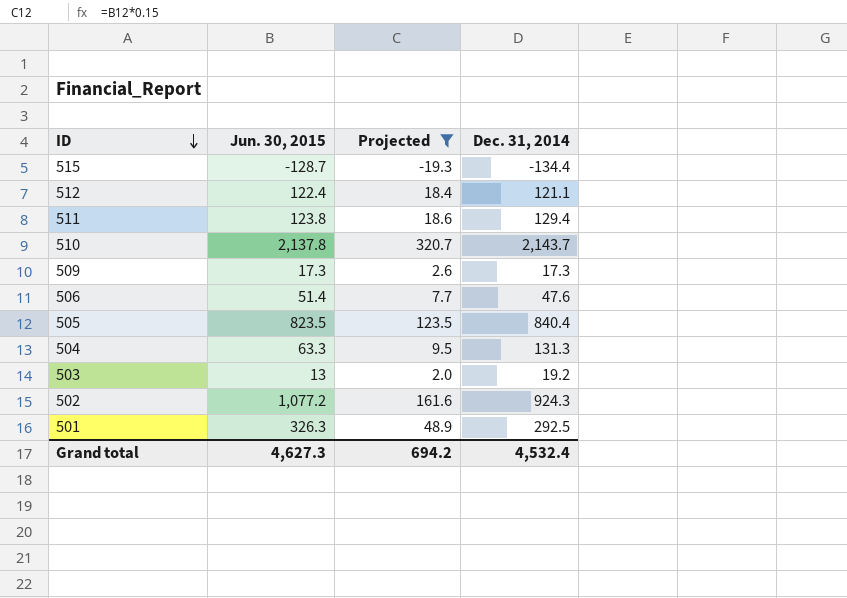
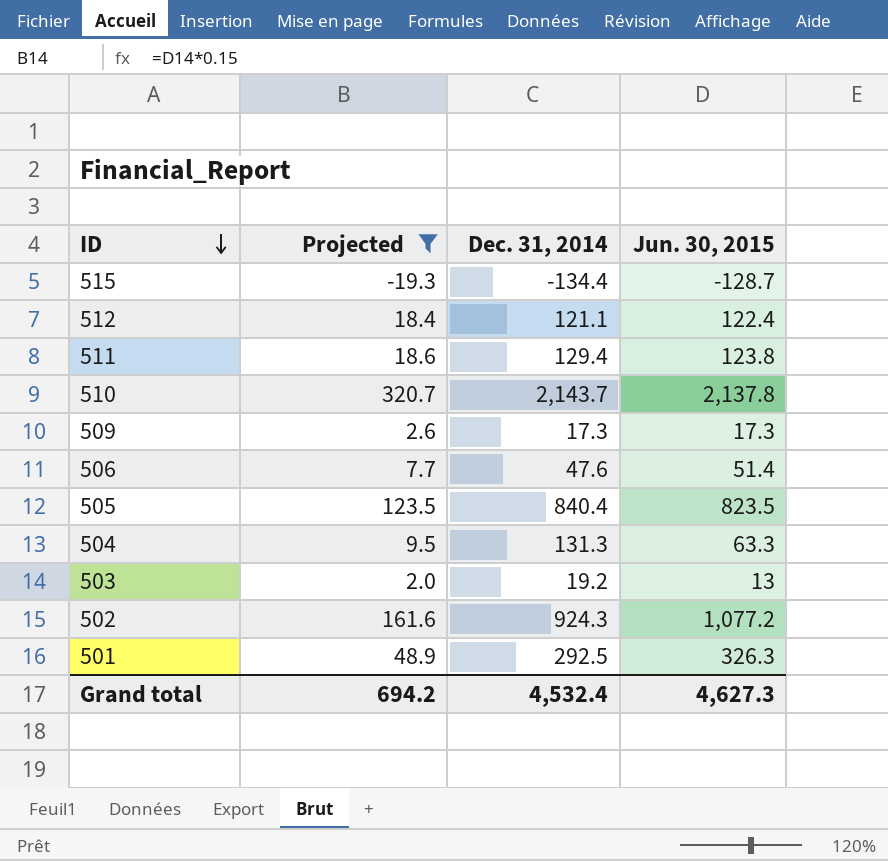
column Jun. 30, 2015 | position: 2 -> 4

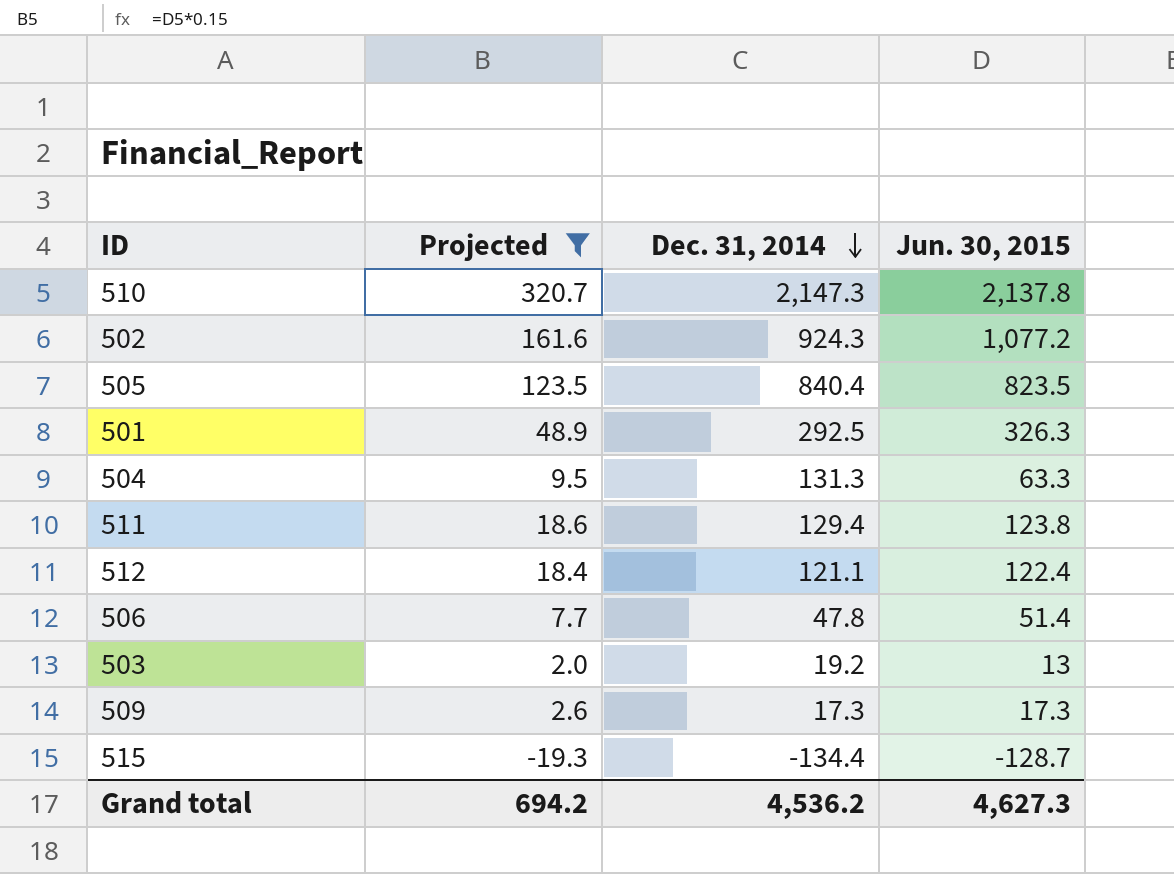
row order: ID descending -> Dec. 31, 2014 descending
510 | Dec. 31, 2014: 2,143.7 -> 2,147.3
506 | Dec. 31, 2014: 47.6 -> 47.8
Grand total | Dec. 31, 2014: 4,532.4 -> 4,536.2

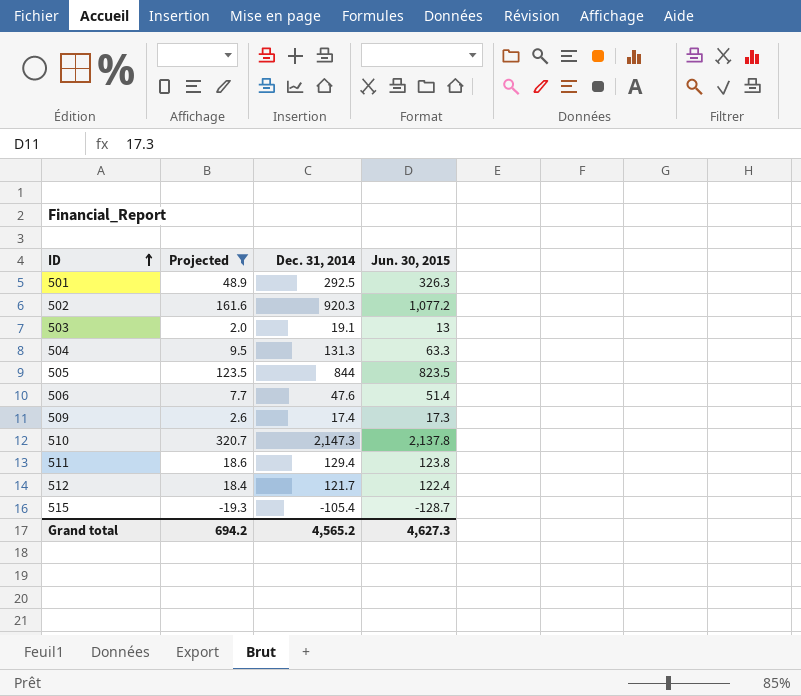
row order: Dec. 31, 2014 descending -> ID ascending
502 | Dec. 31, 2014: 924.3 -> 920.3
503 | Dec. 31, 2014: 19.2 -> 19.1
505 | Dec. 31, 2014: 840.4 -> 844
506 | Dec. 31, 2014: 47.8 -> 47.6
509 | Dec. 31, 2014: 17.3 -> 17.4
512 | Dec. 31, 2014: 121.1 -> 121.7
515 | Dec. 31, 2014: -134.4 -> -105.4
Grand total | Dec. 31, 2014: 4,536.2 -> 4,565.2

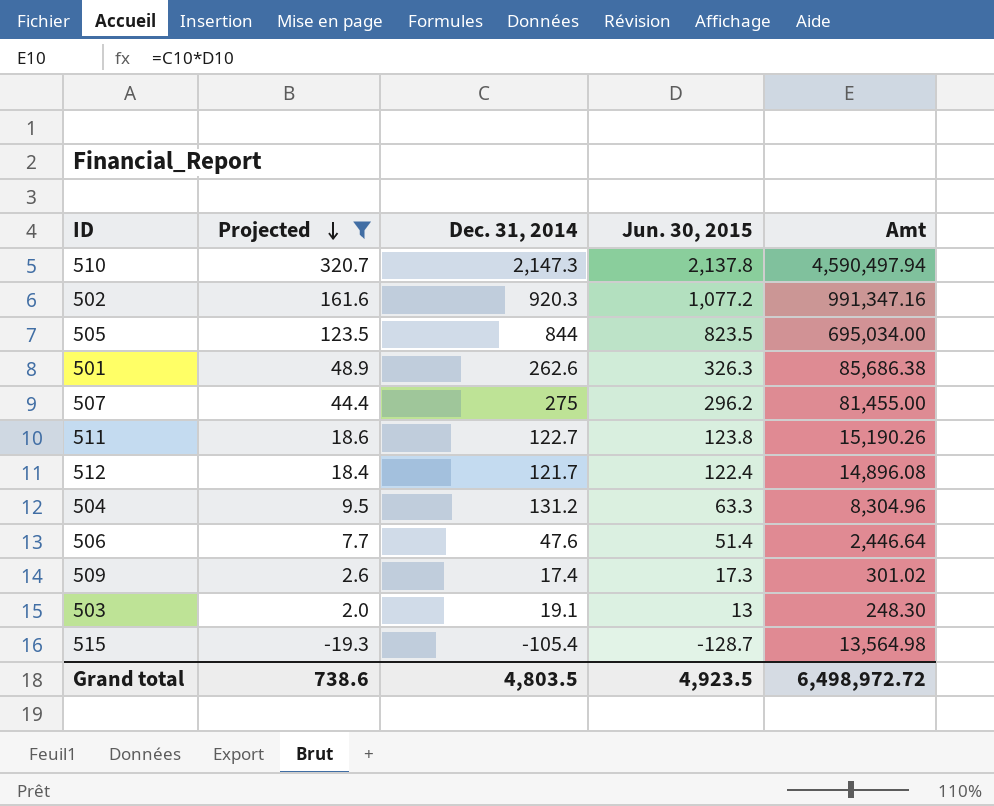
row order: ID ascending -> Projected descending
column Amt | formula: none -> [Dec. 31, 2014] * [Jun. 30, 2015]
501 | Dec. 31, 2014: 292.5 -> 262.6
row 507: none -> 44.4 | 275 | 296.2 | 81,455.00
511 | Dec. 31, 2014: 129.4 -> 122.7
504 | Dec. 31, 2014: 131.3 -> 131.2
Grand total | Projected: 694.2 -> 738.6
Grand total | Dec. 31, 2014: 4,565.2 -> 4,803.5
Grand total | Jun. 30, 2015: 4,627.3 -> 4,923.5

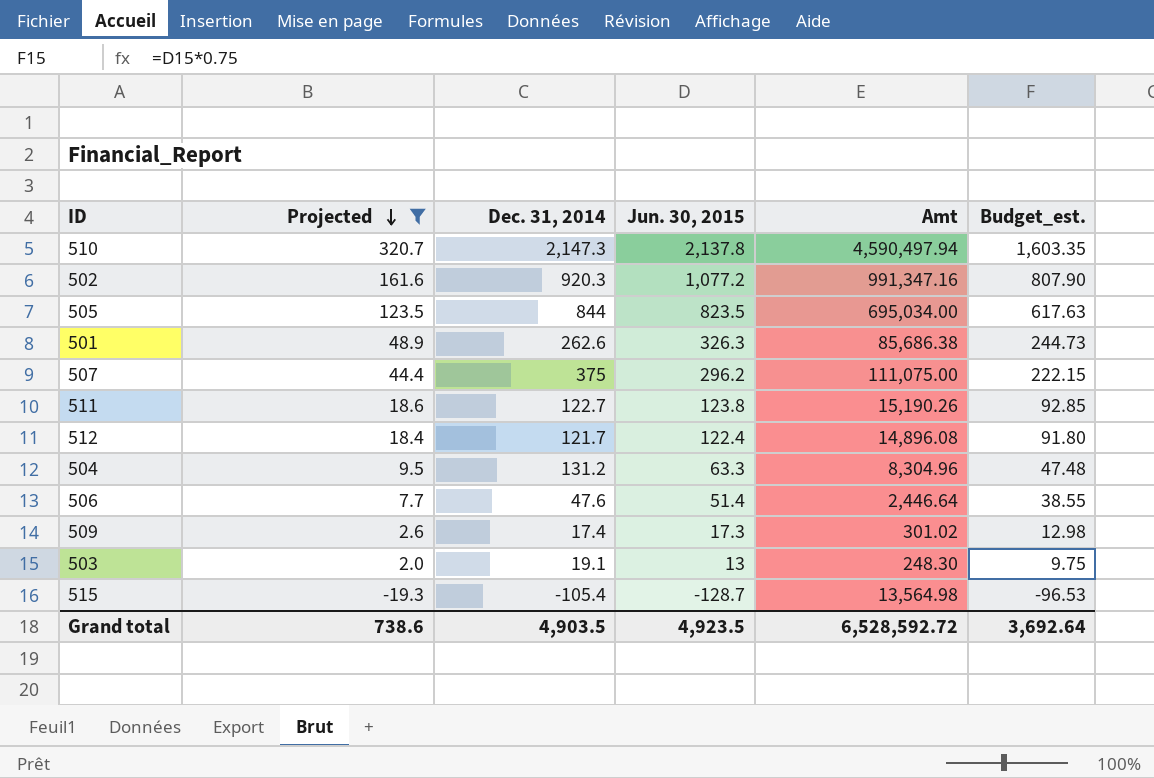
column Budget_est. | formula: none -> [Jun. 30, 2015] * 0.75
507 | Dec. 31, 2014: 275 -> 375
507 | Amt: 81,455.00 -> 111,075.00
Grand total | Dec. 31, 2014: 4,803.5 -> 4,903.5
Grand total | Amt: 6,498,972.72 -> 6,528,592.72

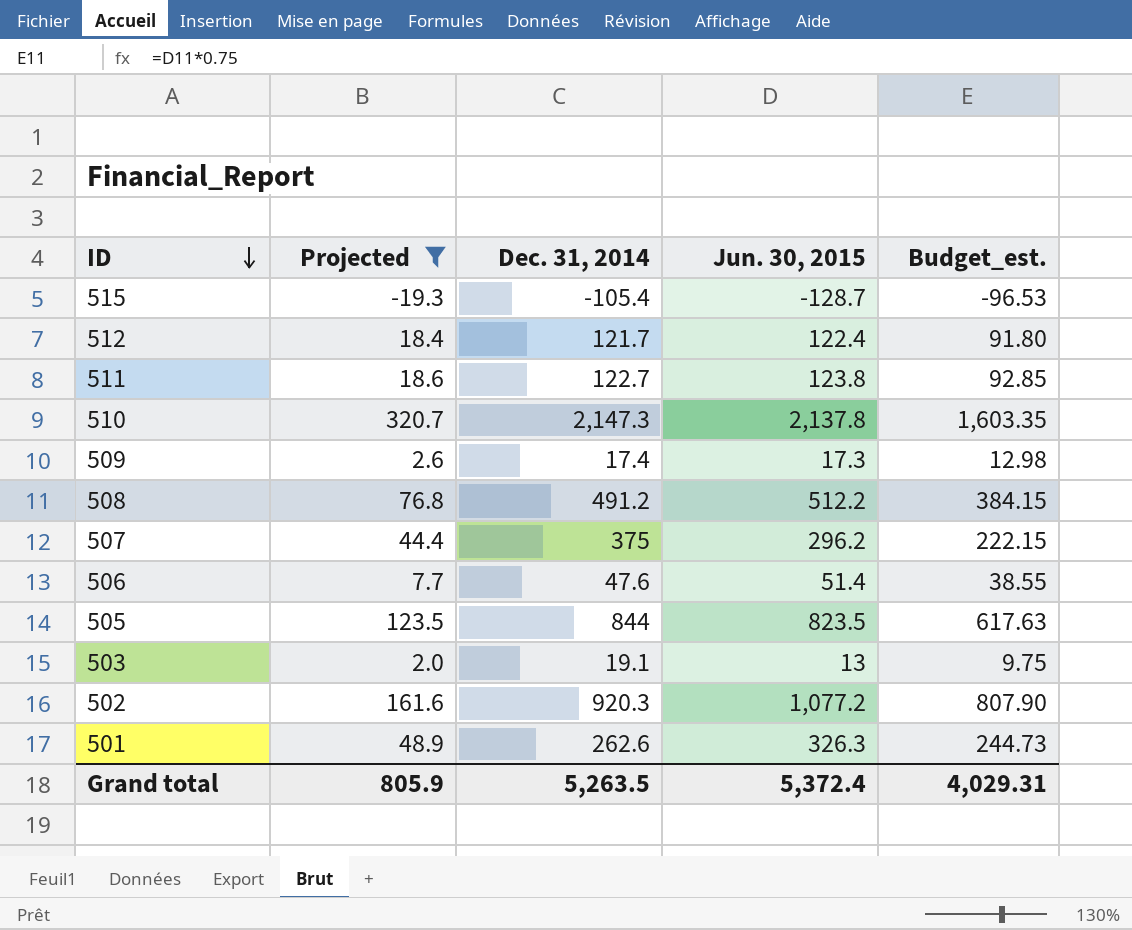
row order: Projected descending -> ID descending
column Amt | formula: [Dec. 31, 2014] * [Jun. 30, 2015] -> none
row 504: 9.5 | 131.2 | 63.3 | 8,304.96 | 47.48 -> none
row 508: none -> 76.8 | 491.2 | 512.2 | 384.15
Grand total | Projected: 738.6 -> 805.9
Grand total | Dec. 31, 2014: 4,903.5 -> 5,263.5
Grand total | Jun. 30, 2015: 4,923.5 -> 5,372.4
Grand total | Budget_est.: 3,692.64 -> 4,029.31

